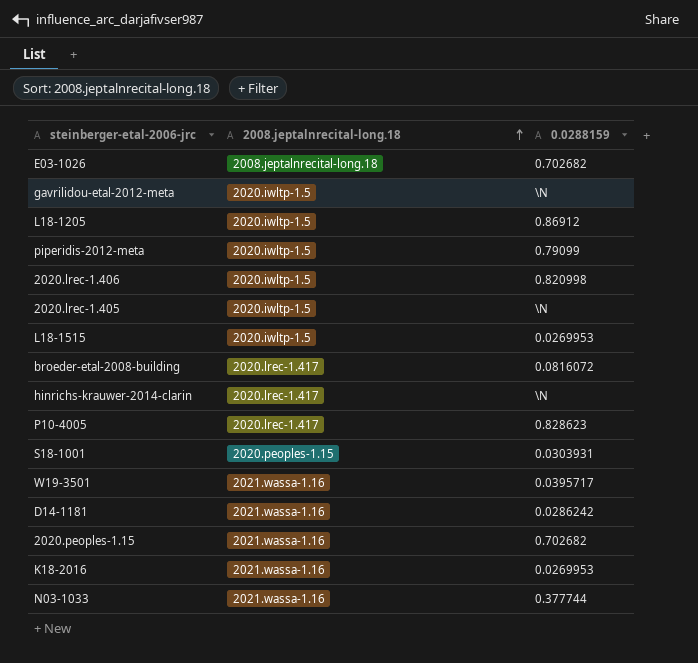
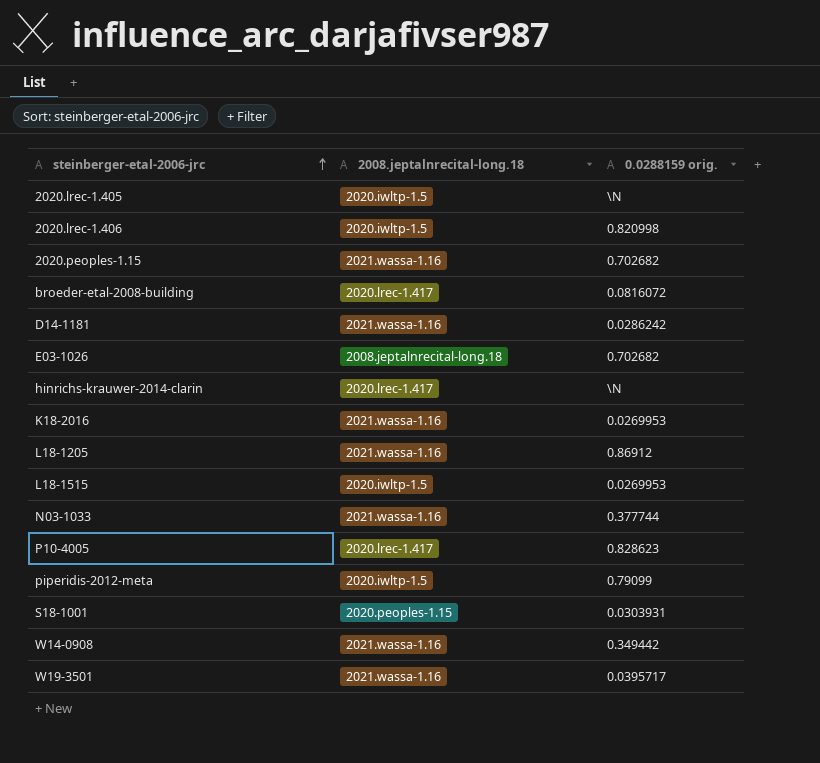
row order: 2008.jeptalnrecital-long.18 ascending -> steinberger-etal-2006-jrc ascending
column name: 0.0288159 -> 0.0288159 orig.
row gavrilidou-etal-2012-meta: 2020.iwltp-1.5 | \N -> none
L18-1205 | 2008.jeptalnrecital-long.18: 2020.iwltp-1.5 -> 2021.wassa-1.16
row W14-0908: none -> 2021.wassa-1.16 | 0.349442

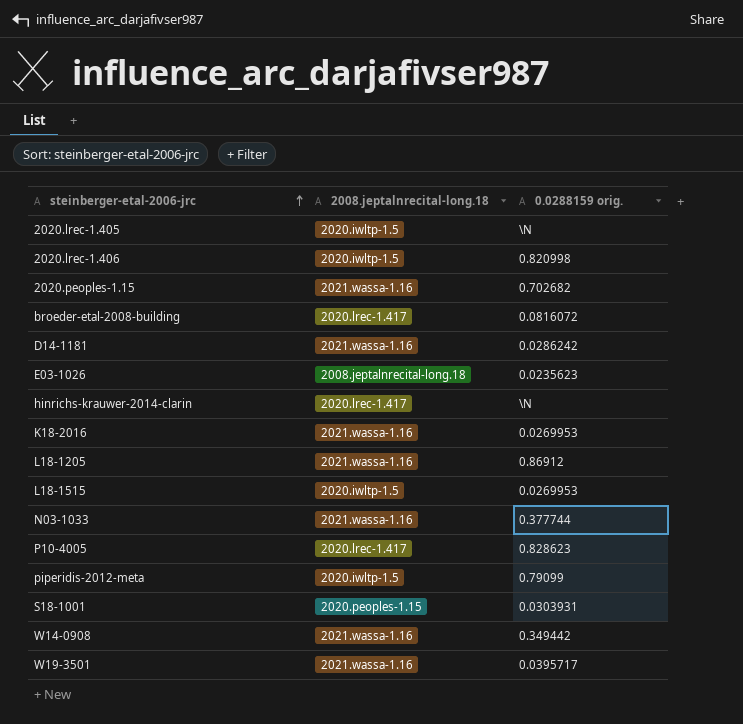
E03-1026 | 0.0288159 orig.: 0.702682 -> 0.0235623

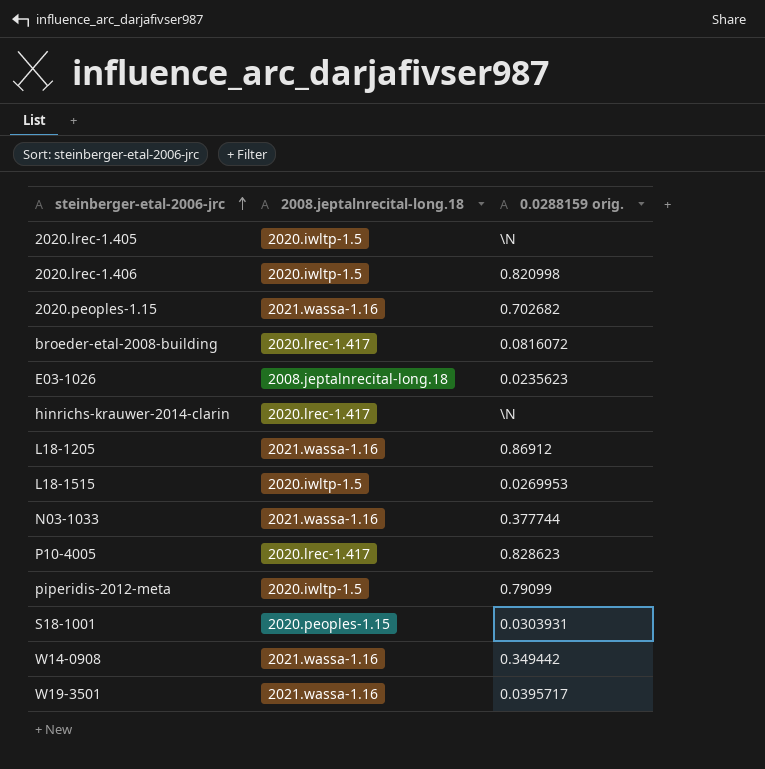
row D14-1181: 2021.wassa-1.16 | 0.0286242 -> none
row K18-2016: 2021.wassa-1.16 | 0.0269953 -> none

